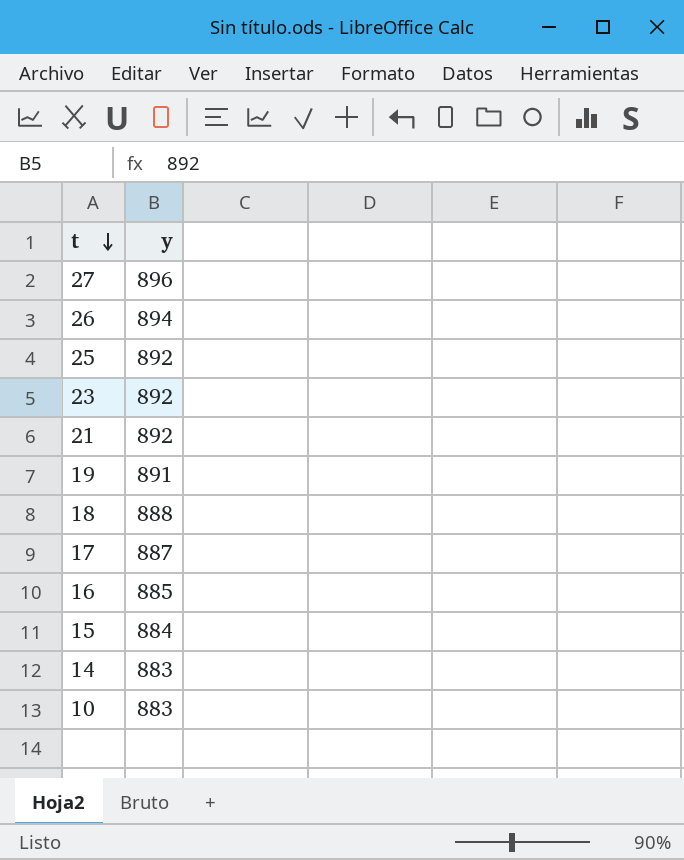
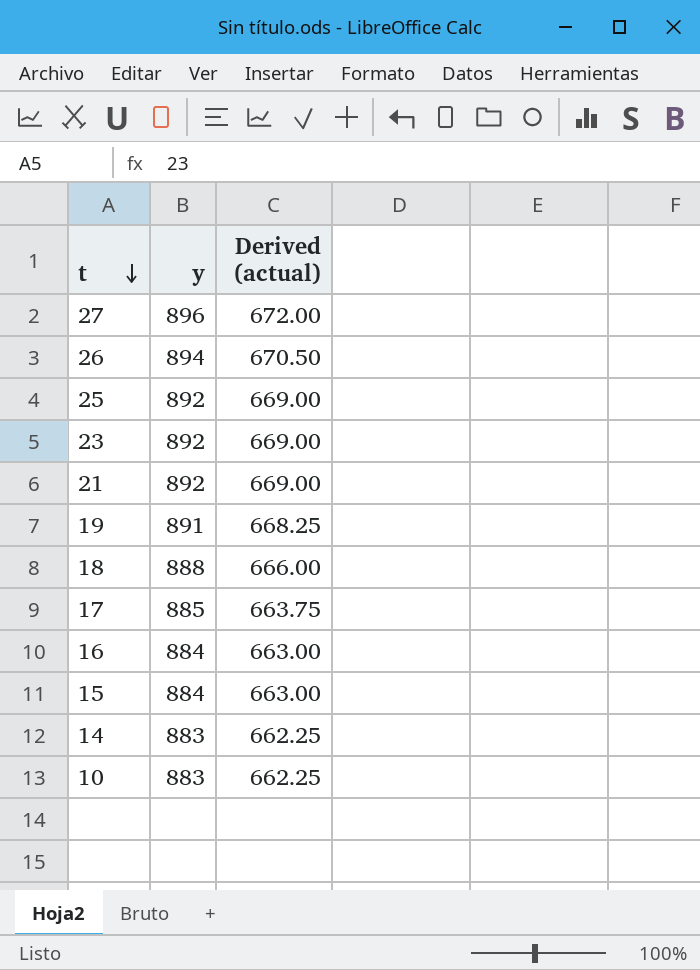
column Derived (actual) | formula: none -> [y] * 0.75
17 | y: 887 -> 885
16 | y: 885 -> 884

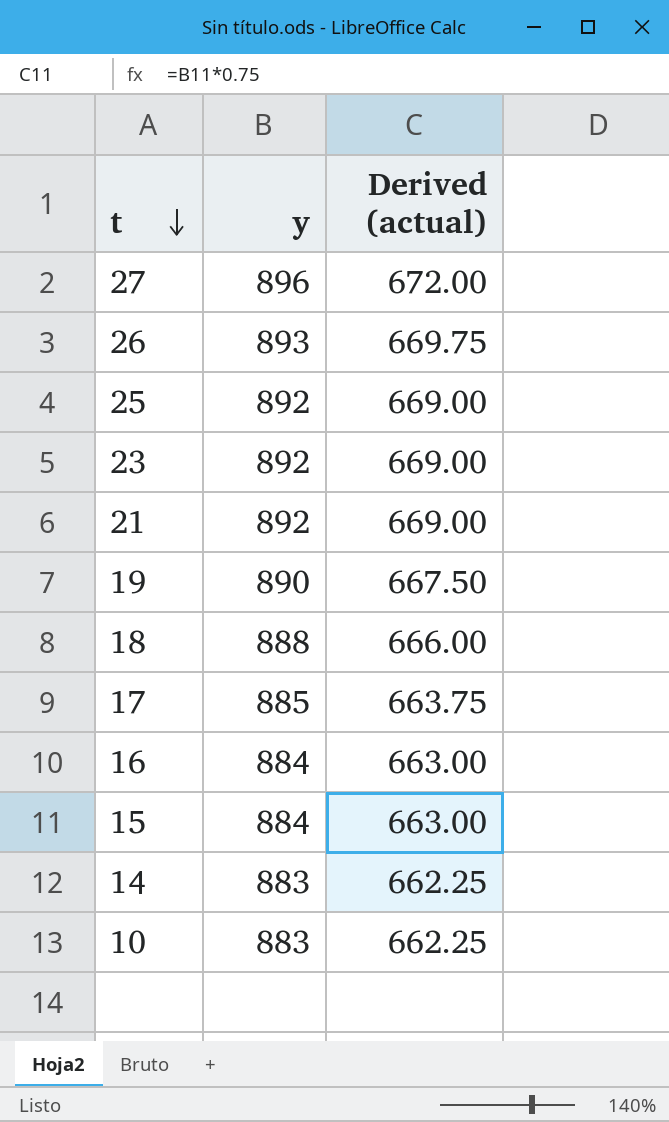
26 | y: 894 -> 893
26 | Derived (actual): 670.50 -> 669.75
19 | y: 891 -> 890
19 | Derived (actual): 668.25 -> 667.50

